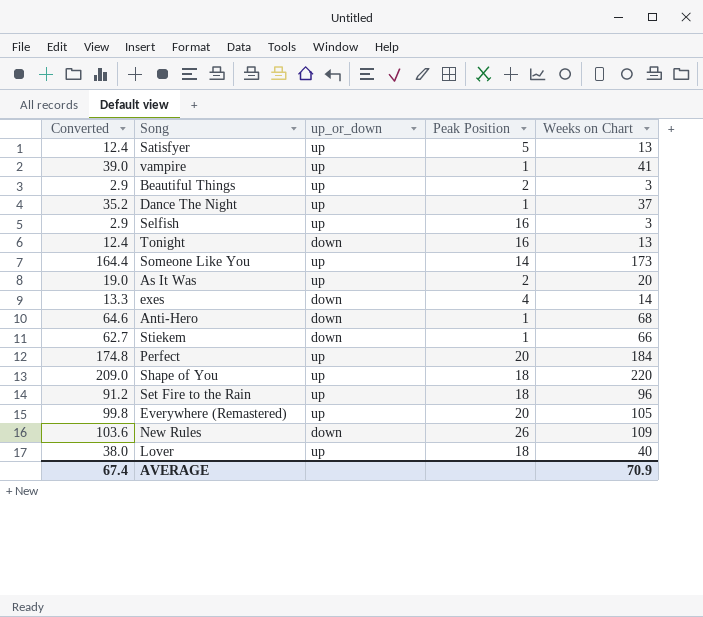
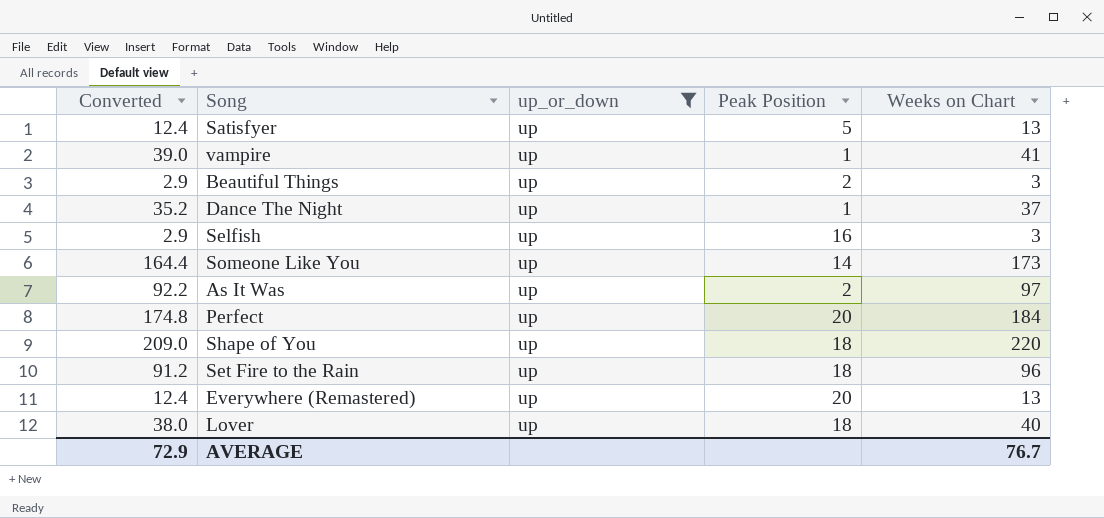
filter: none -> up_or_down = up
As It Was | Converted: 19.0 -> 92.2
As It Was | Weeks on Chart: 20 -> 97
Everywhere (Remastered) | Converted: 99.8 -> 12.4
Everywhere (Remastered) | Weeks on Chart: 105 -> 13
AVERAGE | Converted: 67.4 -> 72.9
AVERAGE | Weeks on Chart: 70.9 -> 76.7

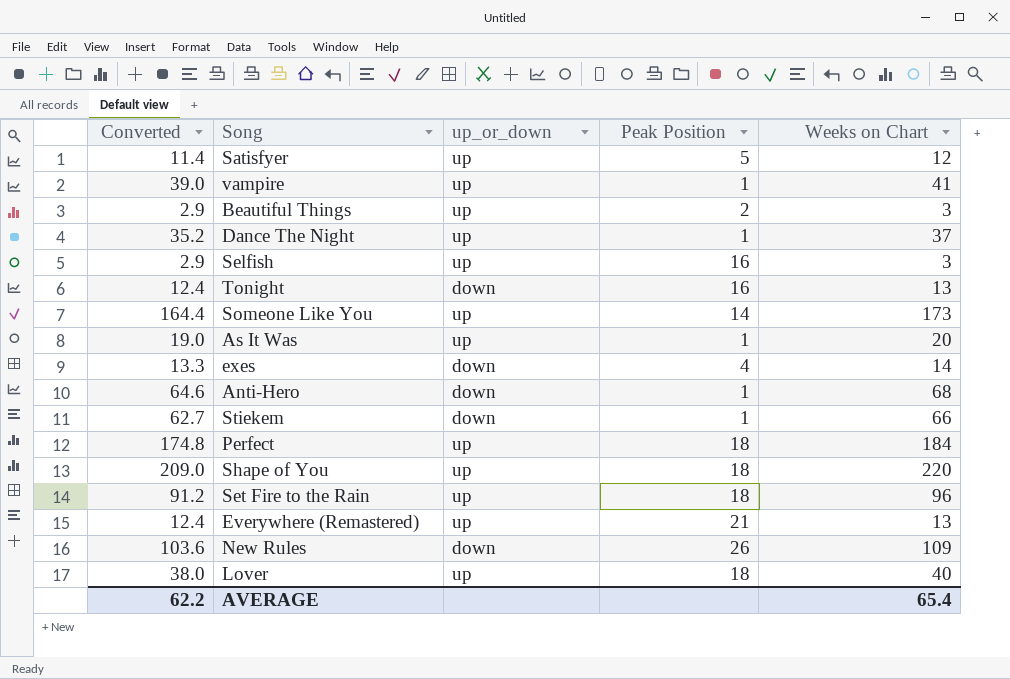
filter: up_or_down = up -> none
Satisfyer | Converted: 12.4 -> 11.4
Satisfyer | Weeks on Chart: 13 -> 12
As It Was | Converted: 92.2 -> 19.0
As It Was | Peak Position: 2 -> 1
As It Was | Weeks on Chart: 97 -> 20
Perfect | Peak Position: 20 -> 18
Everywhere (Remastered) | Peak Position: 20 -> 21
AVERAGE | Converted: 72.9 -> 62.2
AVERAGE | Weeks on Chart: 76.7 -> 65.4

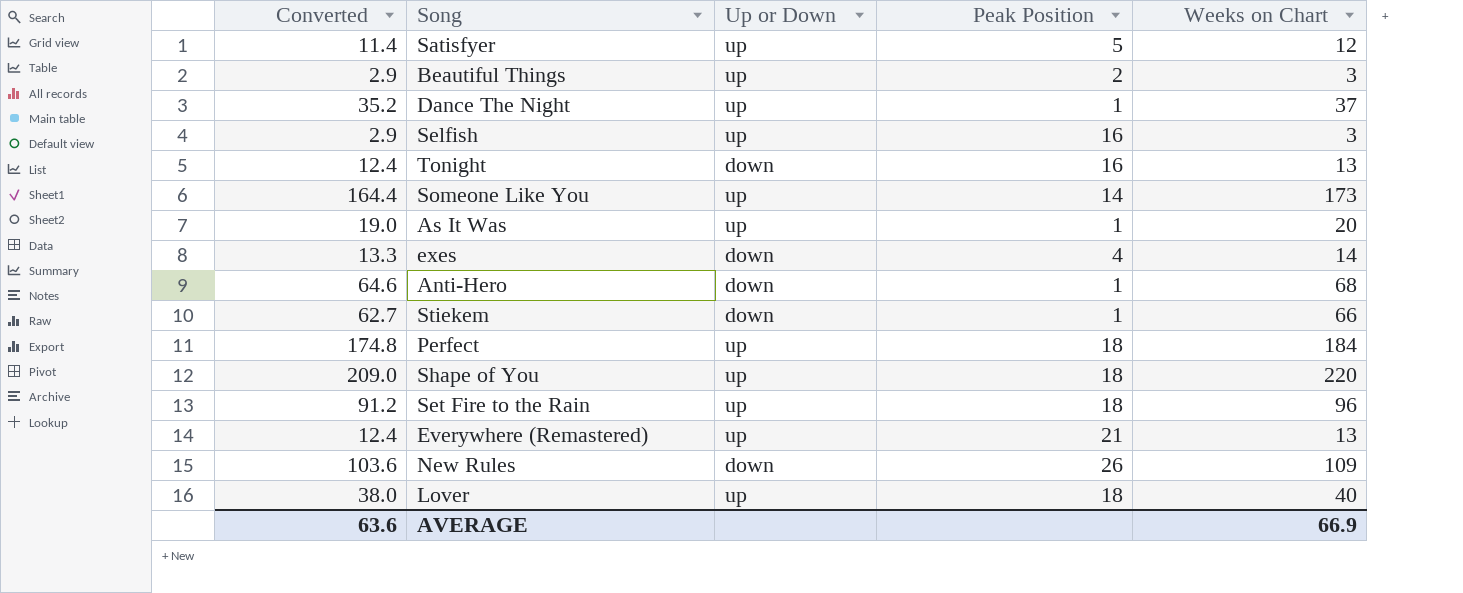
column name: up_or_down -> Up or Down
row vampire: 39.0 | up | 1 | 41 -> none
AVERAGE | Converted: 62.2 -> 63.6
AVERAGE | Weeks on Chart: 65.4 -> 66.9

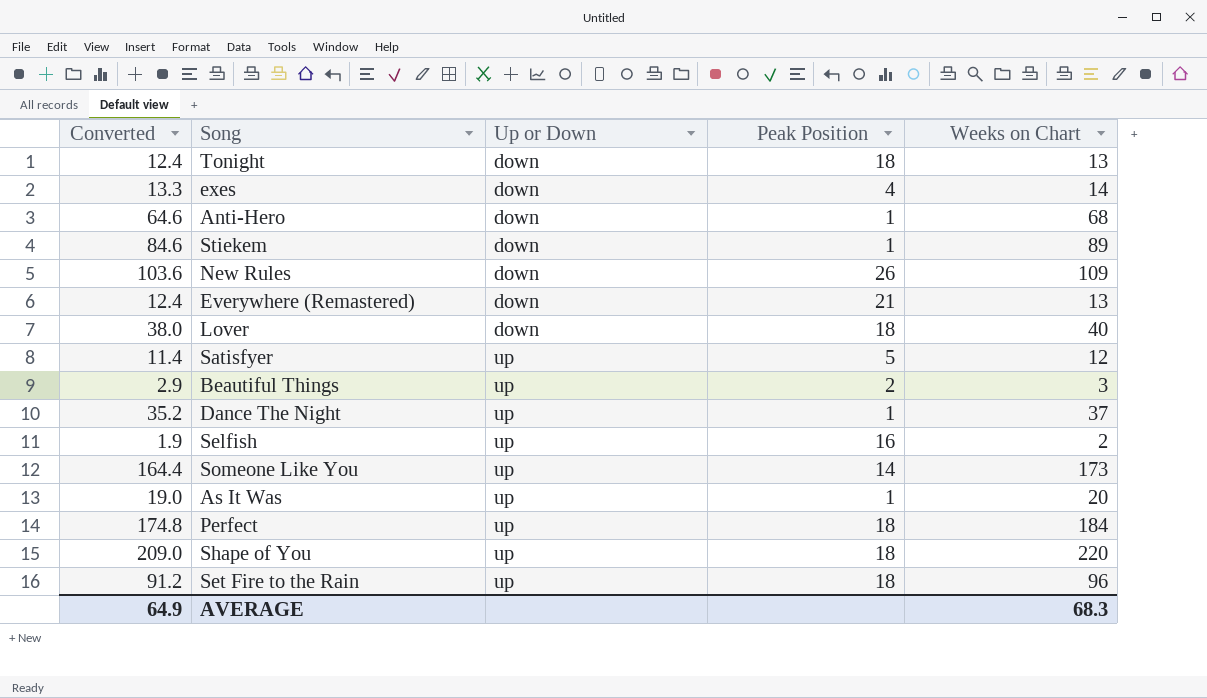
row order: none -> Up or Down ascending
Tonight | Peak Position: 16 -> 18
Stiekem | Converted: 62.7 -> 84.6
Stiekem | Weeks on Chart: 66 -> 89
Everywhere (Remastered) | Up or Down: up -> down
Lover | Up or Down: up -> down
Selfish | Converted: 2.9 -> 1.9
Selfish | Weeks on Chart: 3 -> 2
AVERAGE | Converted: 63.6 -> 64.9
AVERAGE | Weeks on Chart: 66.9 -> 68.3

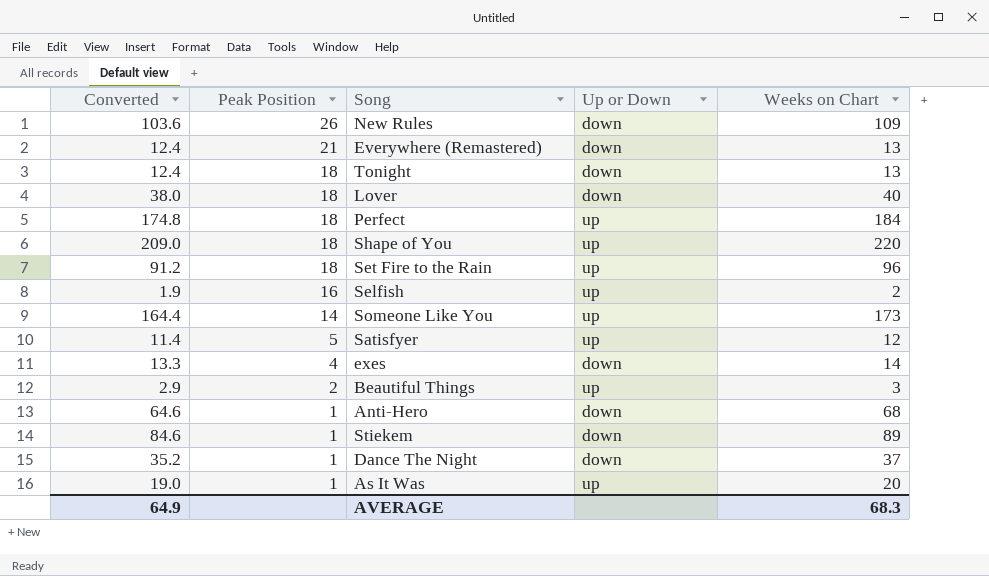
row order: Up or Down ascending -> Peak Position descending
column Peak Position | position: 4 -> 2
Dance The Night | Up or Down: up -> down

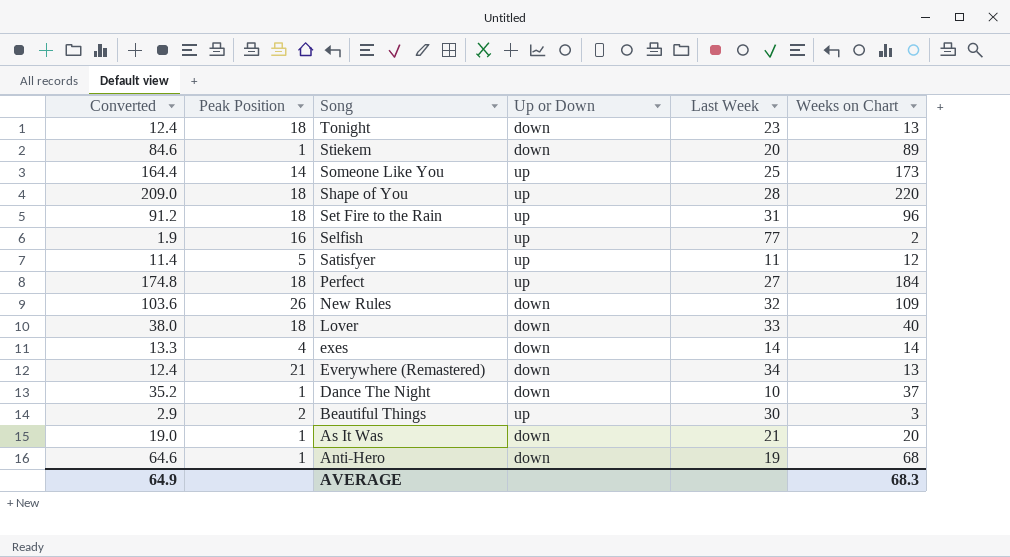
row order: Peak Position descending -> Song descending
column Last Week | position: none -> 5
As It Was | Up or Down: up -> down

